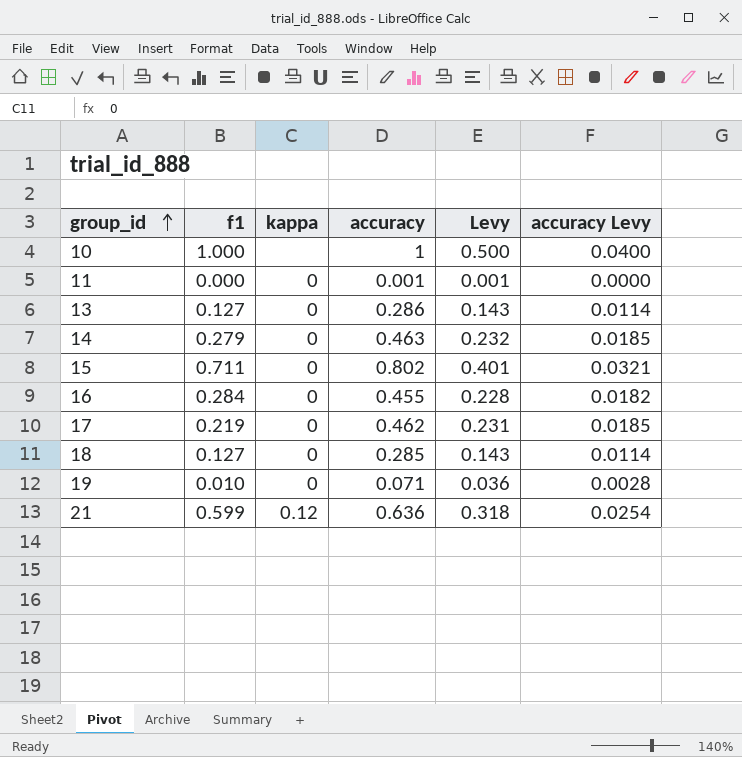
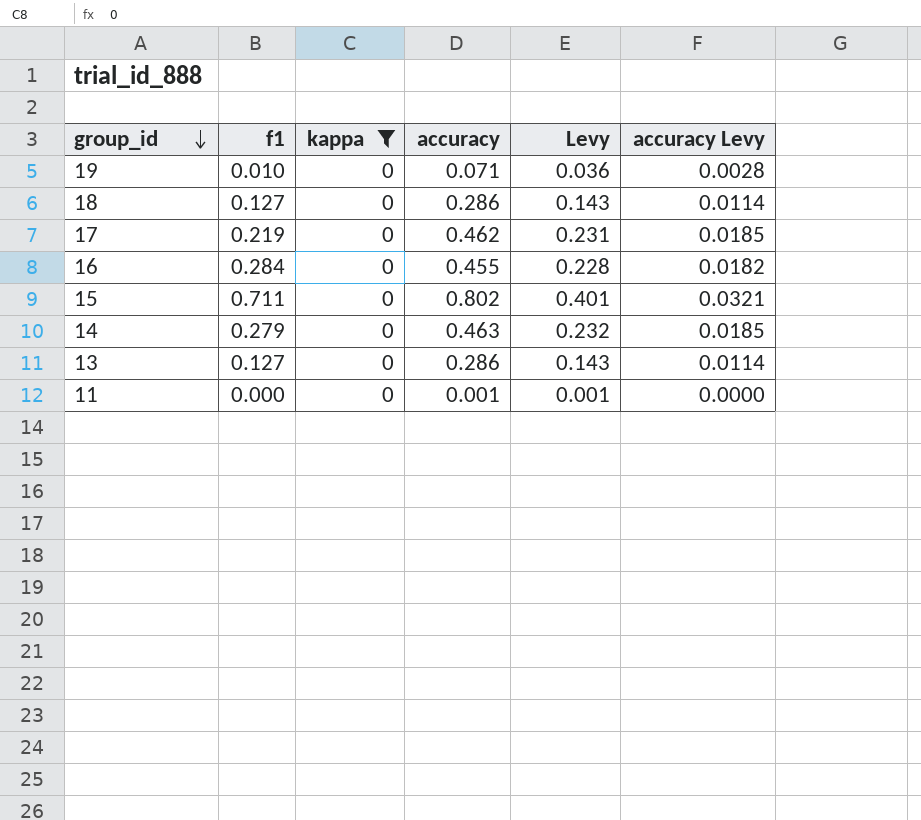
filter: none -> kappa = 0
row order: group_id ascending -> group_id descending
18 | accuracy: 0.285 -> 0.286

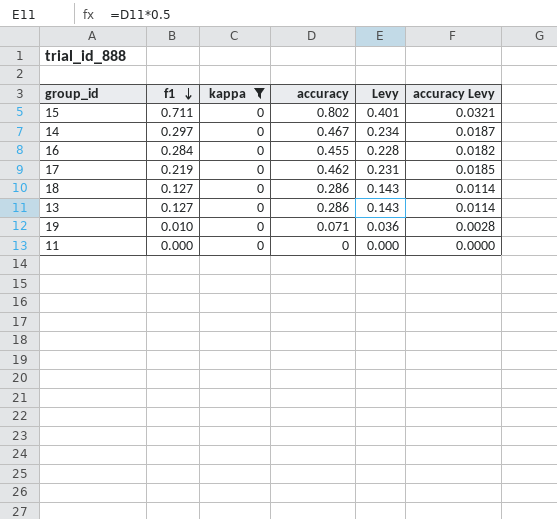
row order: group_id descending -> f1 descending
14 | f1: 0.279 -> 0.297
14 | accuracy: 0.463 -> 0.467
14 | Levy: 0.232 -> 0.234
14 | accuracy Levy: 0.0185 -> 0.0187
11 | accuracy: 0.001 -> 0
11 | Levy: 0.001 -> 0.000

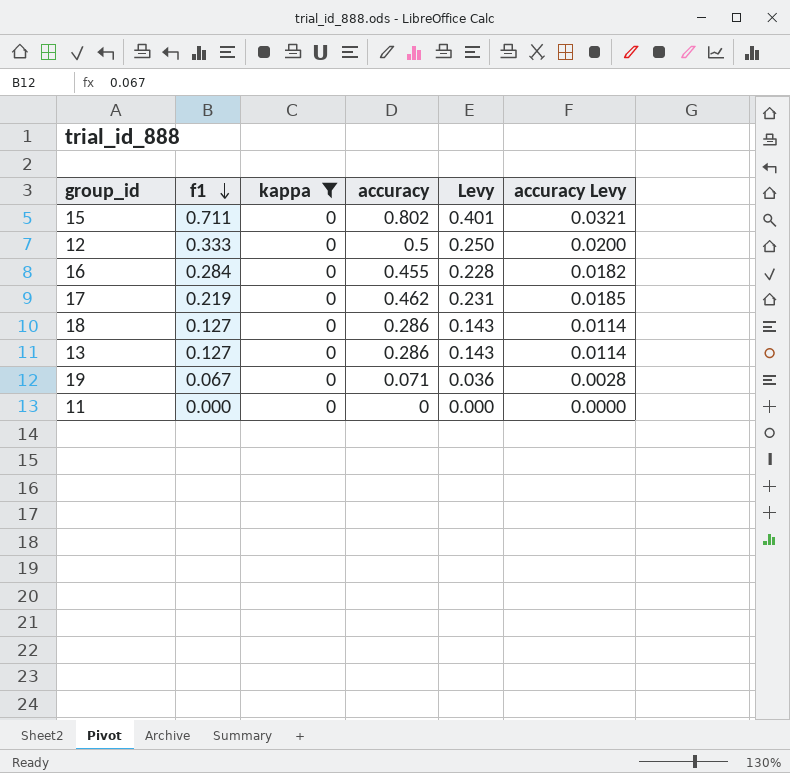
row 14: 0.297 | 0 | 0.467 | 0.234 | 0.0187 -> none
row 12: none -> 0.333 | 0 | 0.5 | 0.250 | 0.0200
19 | f1: 0.010 -> 0.067

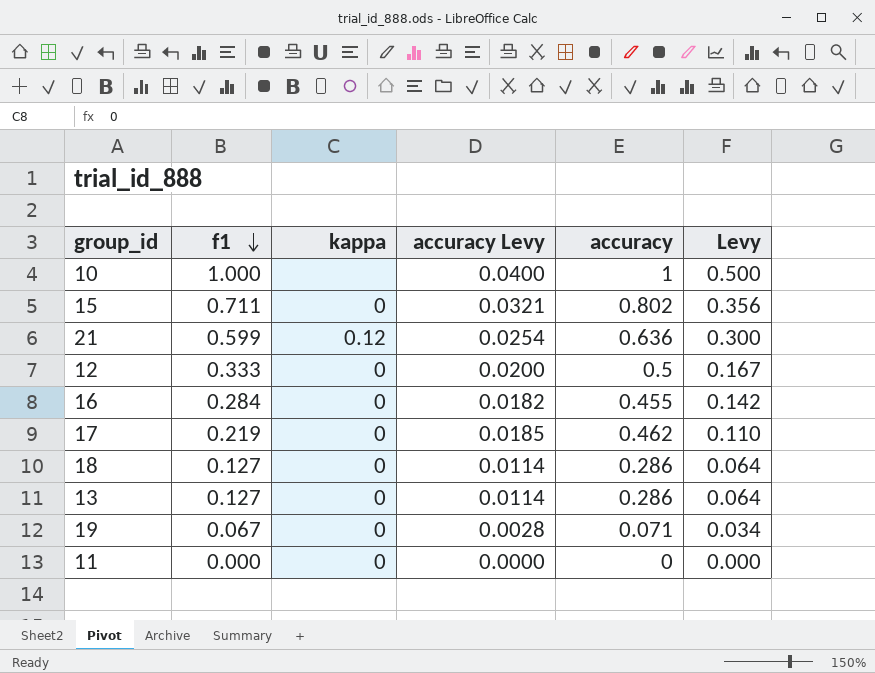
filter: kappa = 0 -> none
column accuracy Levy | position: 6 -> 4
column Levy | formula: [accuracy] * 0.5 -> [f1] * 0.5

